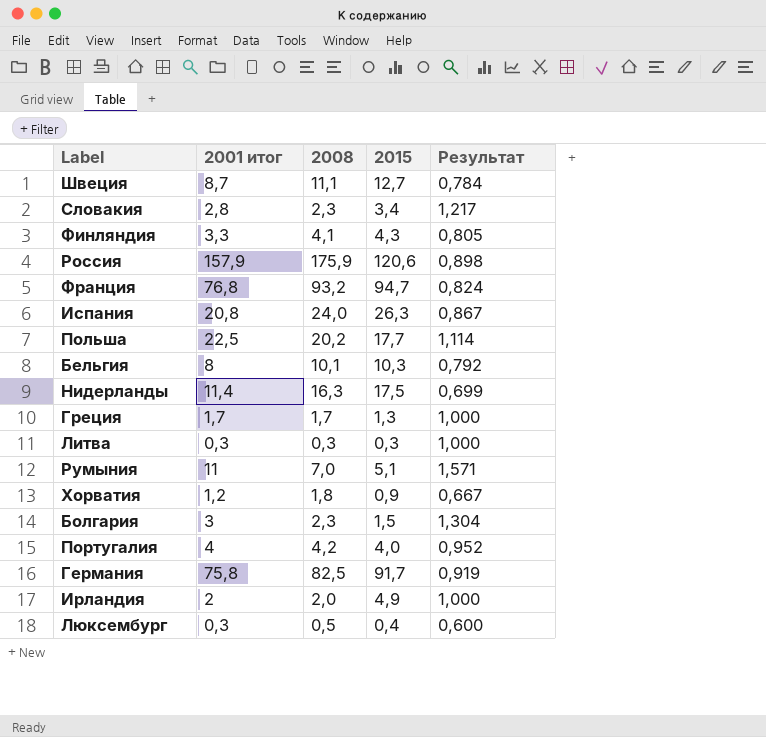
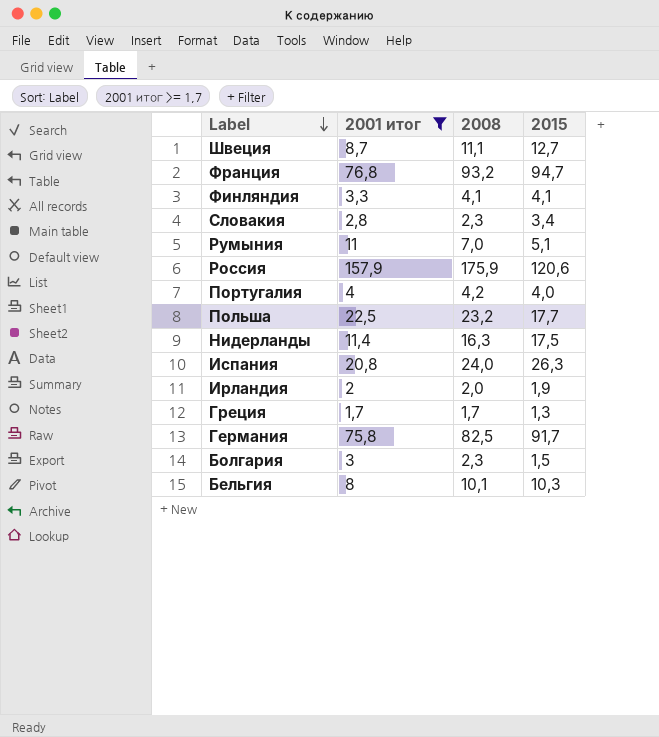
filter: none -> 2001 итог >= 1,7
row order: none -> Label descending
column Результат | formula: [2001 итог] / [2008] -> none
Финляндия | 2015: 4,3 -> 4,1
Польша | 2008: 20,2 -> 23,2
Ирландия | 2015: 4,9 -> 1,9

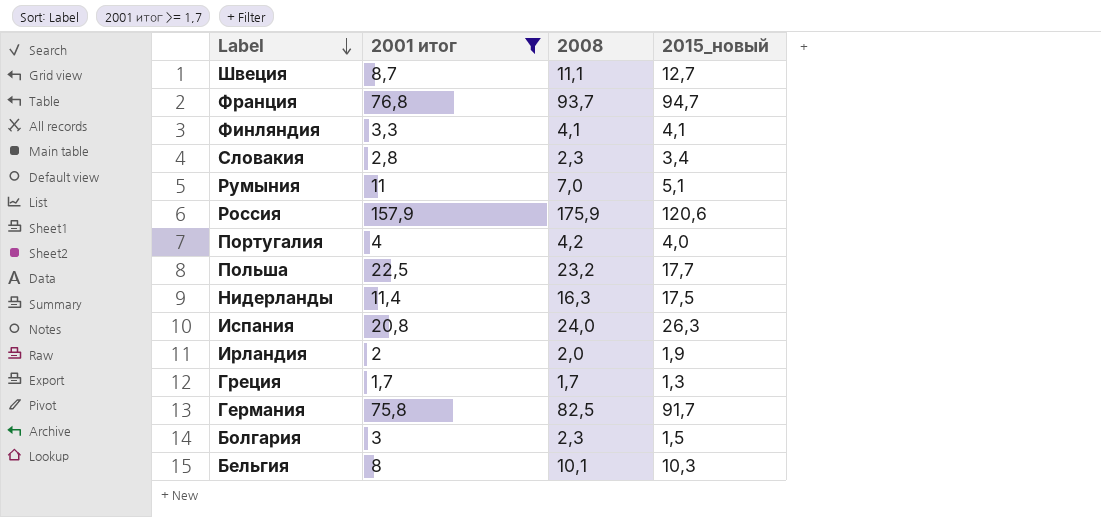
column name: 2015 -> 2015_новый
Франция | 2008: 93,2 -> 93,7

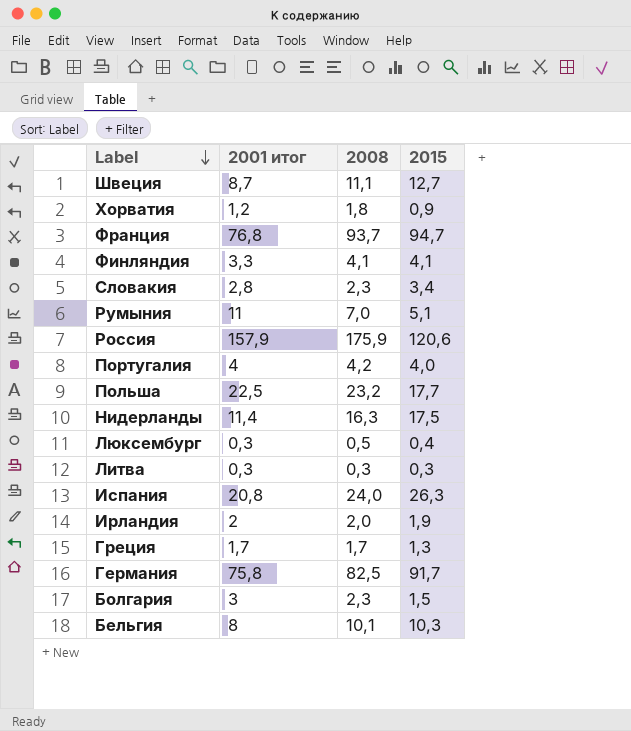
filter: 2001 итог >= 1,7 -> none
column name: 2015_новый -> 2015

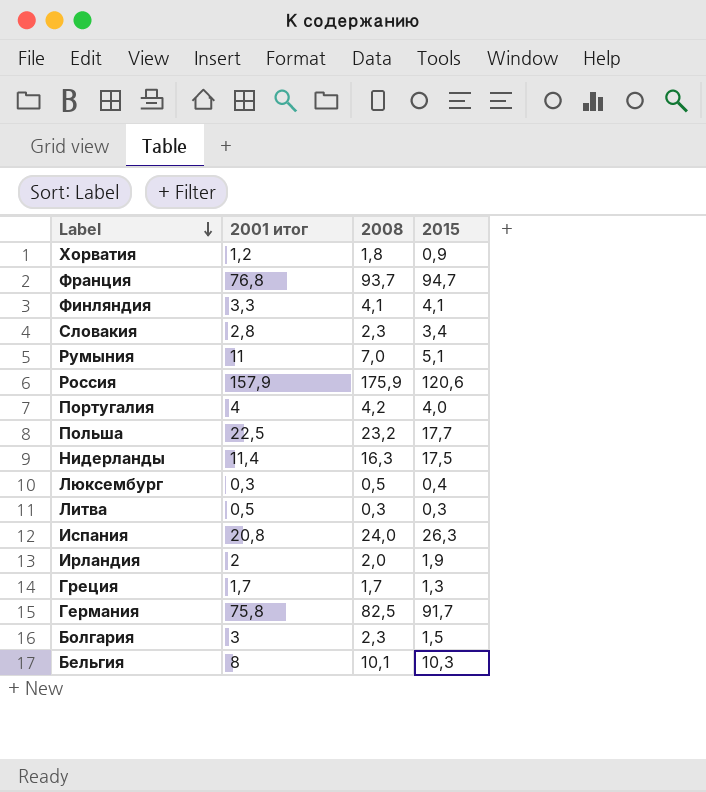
row Швеция: 8,7 | 11,1 | 12,7 -> none
Литва | 2001 итог: 0,3 -> 0,5

